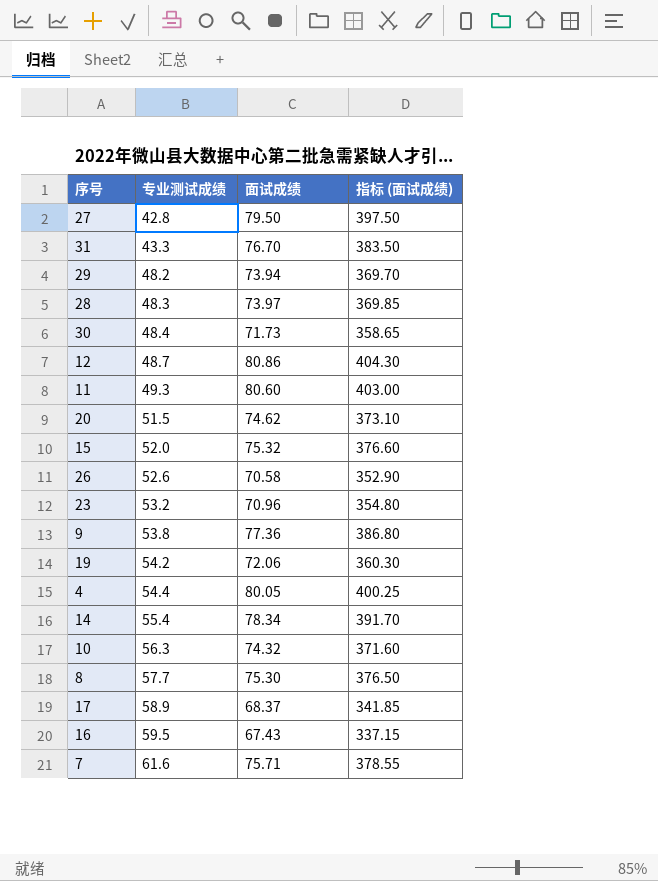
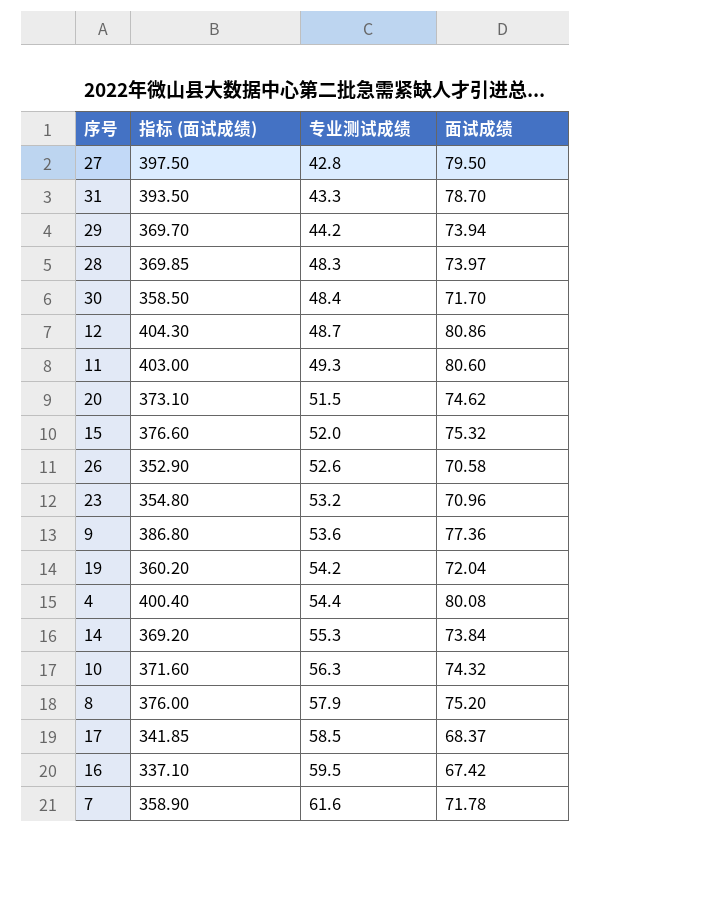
column 指标 (面试成绩) | position: 4 -> 2
31 | 指标 (面试成绩): 383.50 -> 393.50
31 | 面试成绩: 76.70 -> 78.70
29 | 专业测试成绩: 48.2 -> 44.2
30 | 指标 (面试成绩): 358.65 -> 358.50
30 | 面试成绩: 71.73 -> 71.70
9 | 专业测试成绩: 53.8 -> 53.6
19 | 指标 (面试成绩): 360.30 -> 360.20
19 | 面试成绩: 72.06 -> 72.04
4 | 指标 (面试成绩): 400.25 -> 400.40
4 | 面试成绩: 80.05 -> 80.08
14 | 指标 (面试成绩): 391.70 -> 369.20
14 | 专业测试成绩: 55.4 -> 55.3
14 | 面试成绩: 78.34 -> 73.84
8 | 指标 (面试成绩): 376.50 -> 376.00
8 | 专业测试成绩: 57.7 -> 57.9
8 | 面试成绩: 75.30 -> 75.20
17 | 专业测试成绩: 58.9 -> 58.5
16 | 指标 (面试成绩): 337.15 -> 337.10
16 | 面试成绩: 67.43 -> 67.42
7 | 指标 (面试成绩): 378.55 -> 358.90
7 | 面试成绩: 75.71 -> 71.78

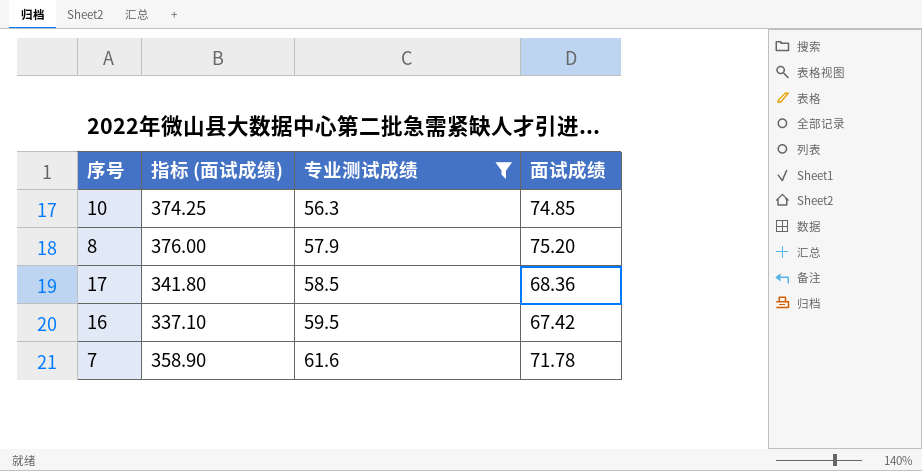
filter: none -> 专业测试成绩 >= 56.3
10 | 指标 (面试成绩): 371.60 -> 374.25
10 | 面试成绩: 74.32 -> 74.85
17 | 指标 (面试成绩): 341.85 -> 341.80
17 | 面试成绩: 68.37 -> 68.36

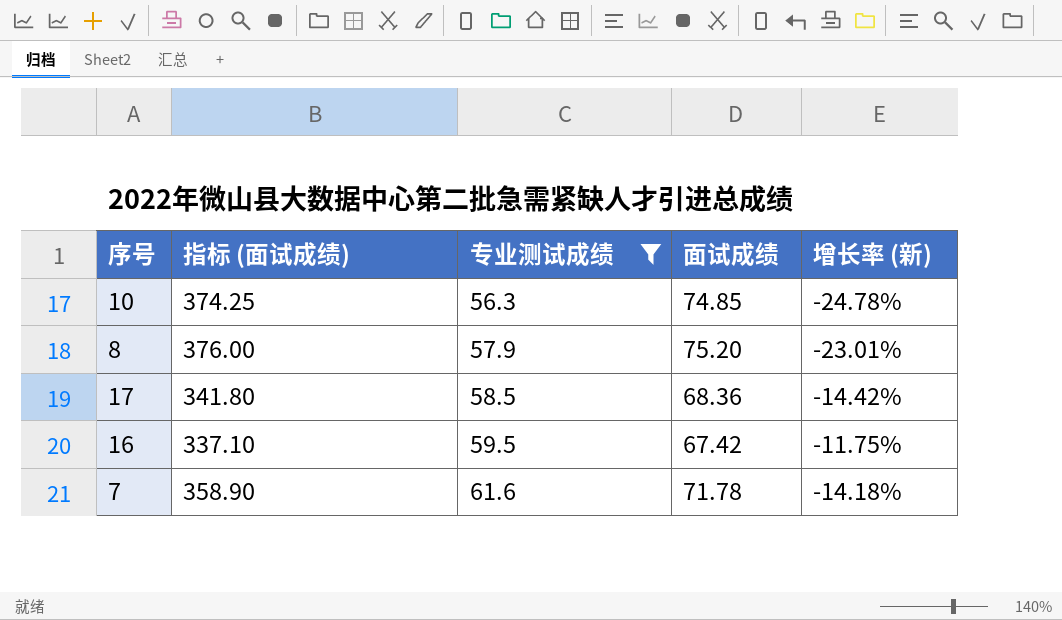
column 增长率 (新) | formula: none -> ([专业测试成绩] - [面试成绩]) / [面试成绩]

